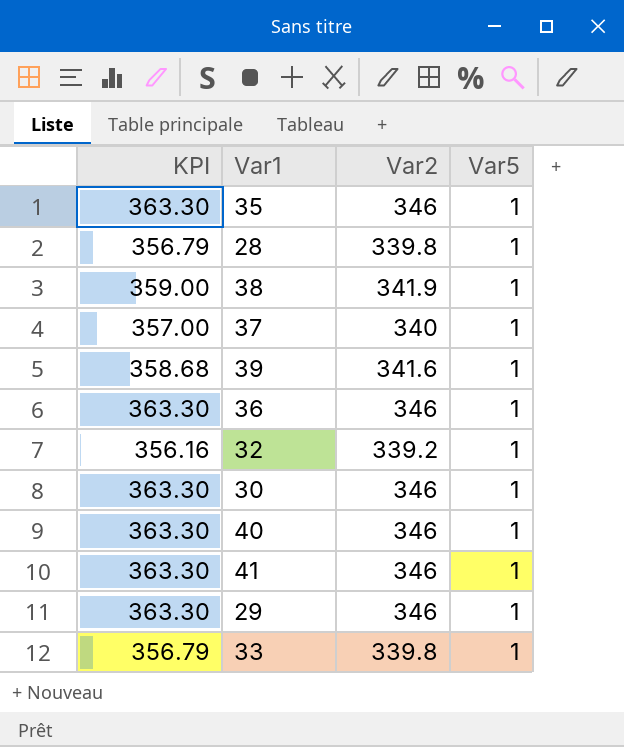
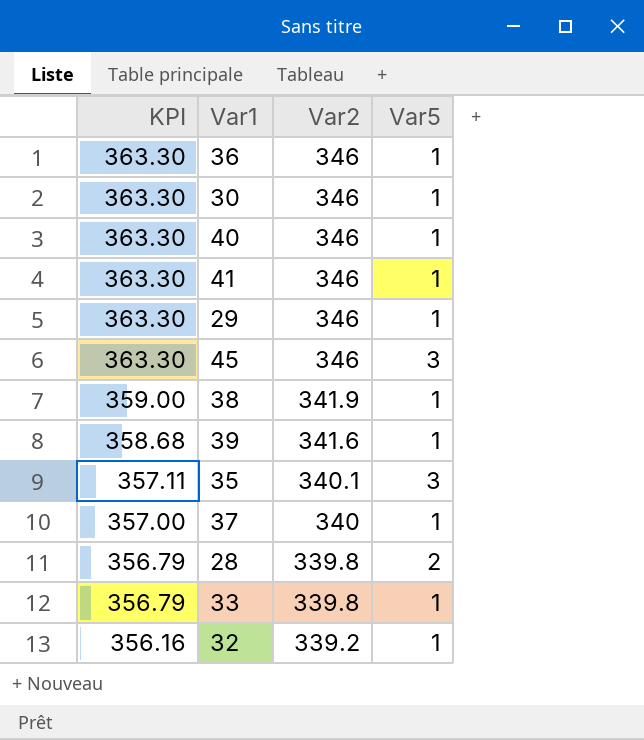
row order: none -> KPI descending
row 45: none -> 363.30 | 346 | 3
35 | KPI: 363.30 -> 357.11
35 | Var2: 346 -> 340.1
35 | Var5: 1 -> 3
28 | Var5: 1 -> 2

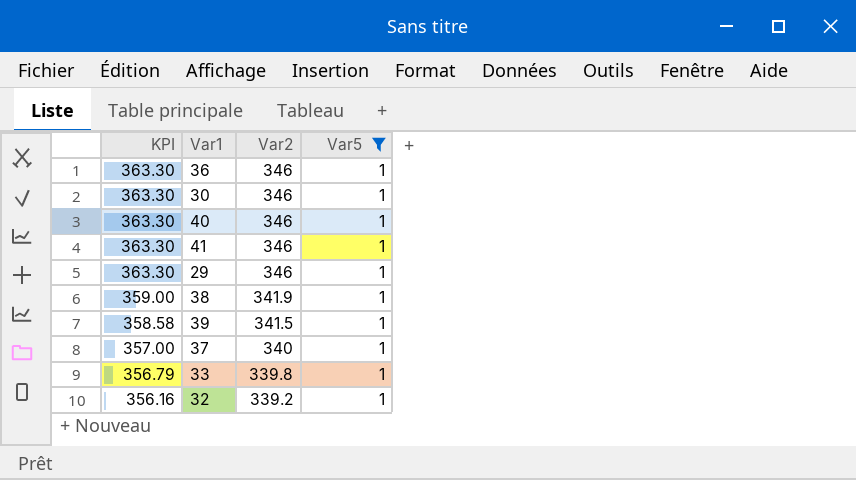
filter: none -> Var5 = 1
39 | KPI: 358.68 -> 358.58
39 | Var2: 341.6 -> 341.5

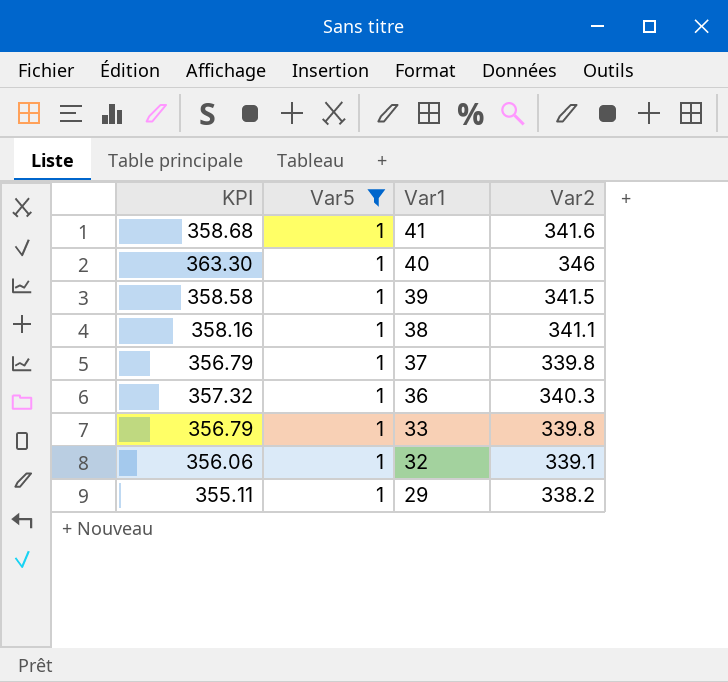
row order: KPI descending -> Var1 descending
column Var5 | position: 4 -> 2
row 30: 363.30 | 346 | 1 -> none
41 | KPI: 363.30 -> 358.68
41 | Var2: 346 -> 341.6
38 | KPI: 359.00 -> 358.16
38 | Var2: 341.9 -> 341.1
37 | KPI: 357.00 -> 356.79
37 | Var2: 340 -> 339.8
36 | KPI: 363.30 -> 357.32
36 | Var2: 346 -> 340.3
32 | KPI: 356.16 -> 356.06
32 | Var2: 339.2 -> 339.1
29 | KPI: 363.30 -> 355.11
29 | Var2: 346 -> 338.2

